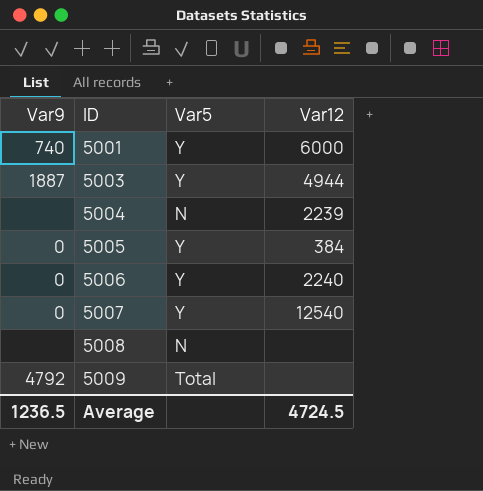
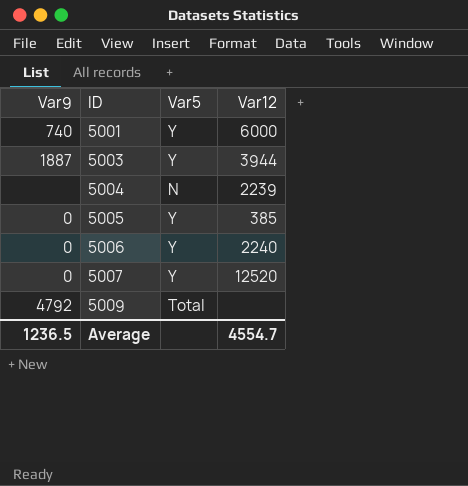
row 5008: none | N | none -> none
5003 | Var12: 4944 -> 3944
5005 | Var12: 384 -> 385
5007 | Var12: 12540 -> 12520
Average | Var12: 4724.5 -> 4554.7

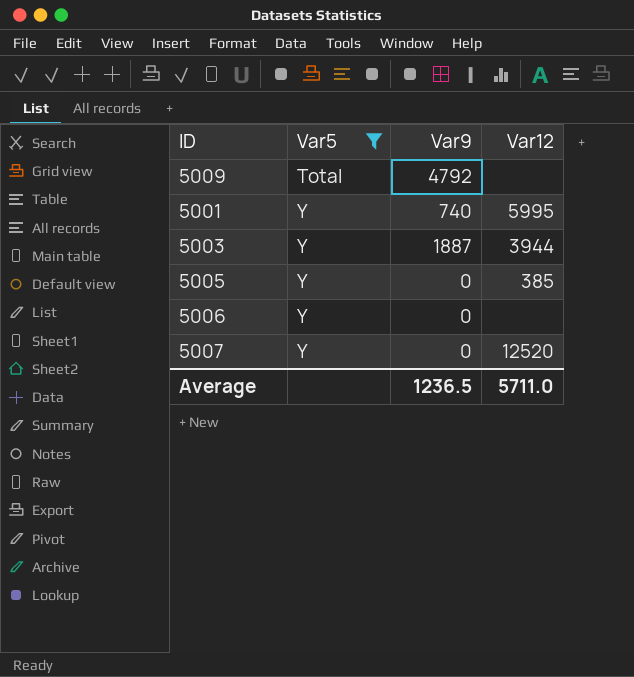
filter: none -> Var5 != N
row order: ID ascending -> Var5 ascending
column Var9 | position: 1 -> 3
5001 | Var12: 6000 -> 5995
5006 | Var12: 2240 -> none
Average | Var12: 4554.7 -> 5711.0

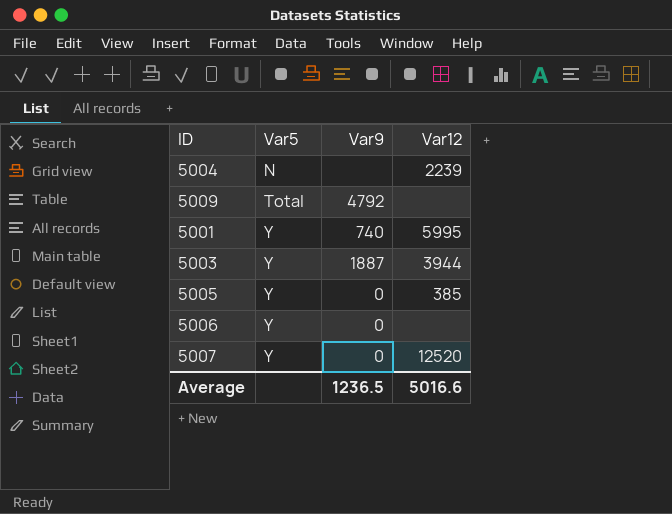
filter: Var5 != N -> none
Average | Var12: 5711.0 -> 5016.6

